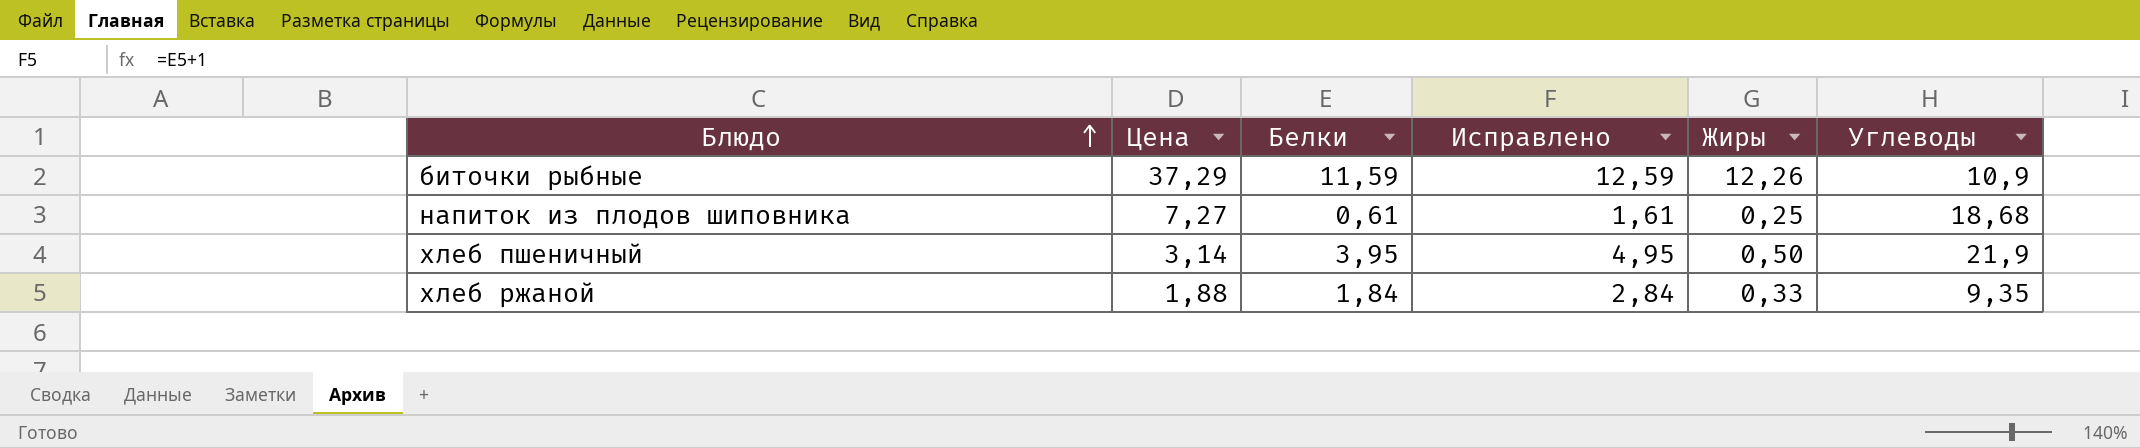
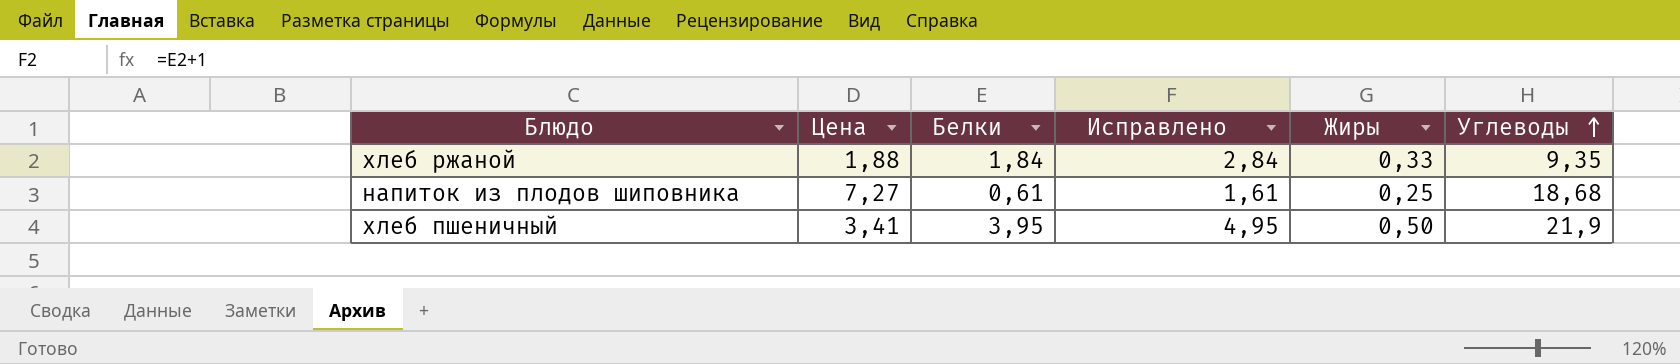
row order: Блюдо ascending -> Углеводы ascending
row биточки рыбные: 37,29 | 11,59 | 12,59 | 12,26 | 10,9 -> none
хлеб пшеничный | Цена: 3,14 -> 3,41

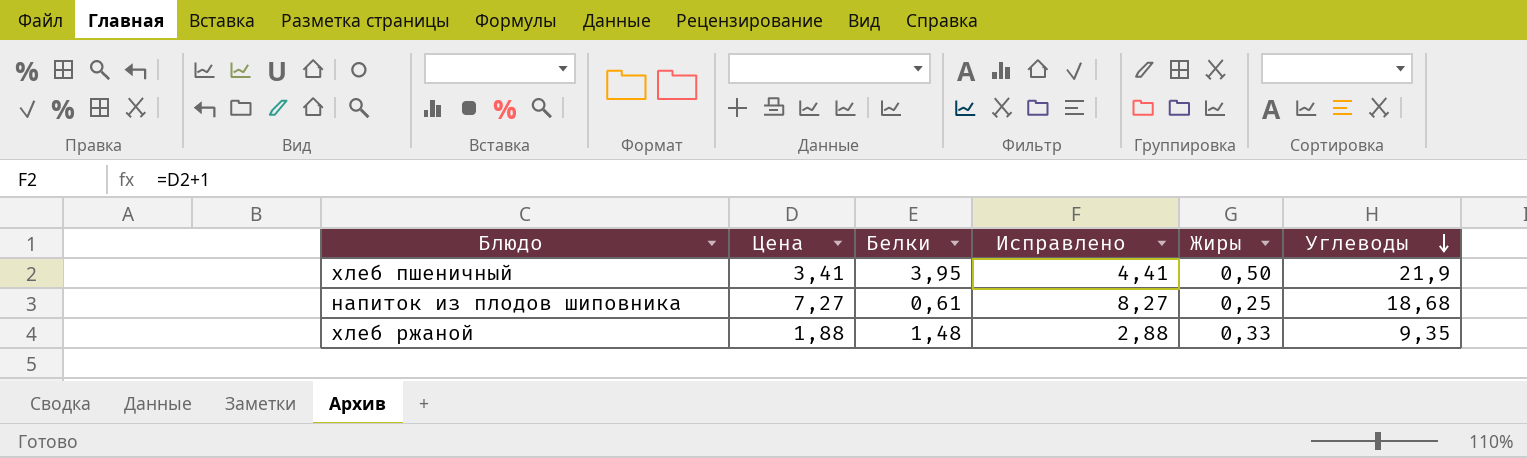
row order: Углеводы ascending -> Углеводы descending
column Исправлено | formula: [Белки] + 1 -> [Цена] + 1
хлеб ржаной | Белки: 1,84 -> 1,48

